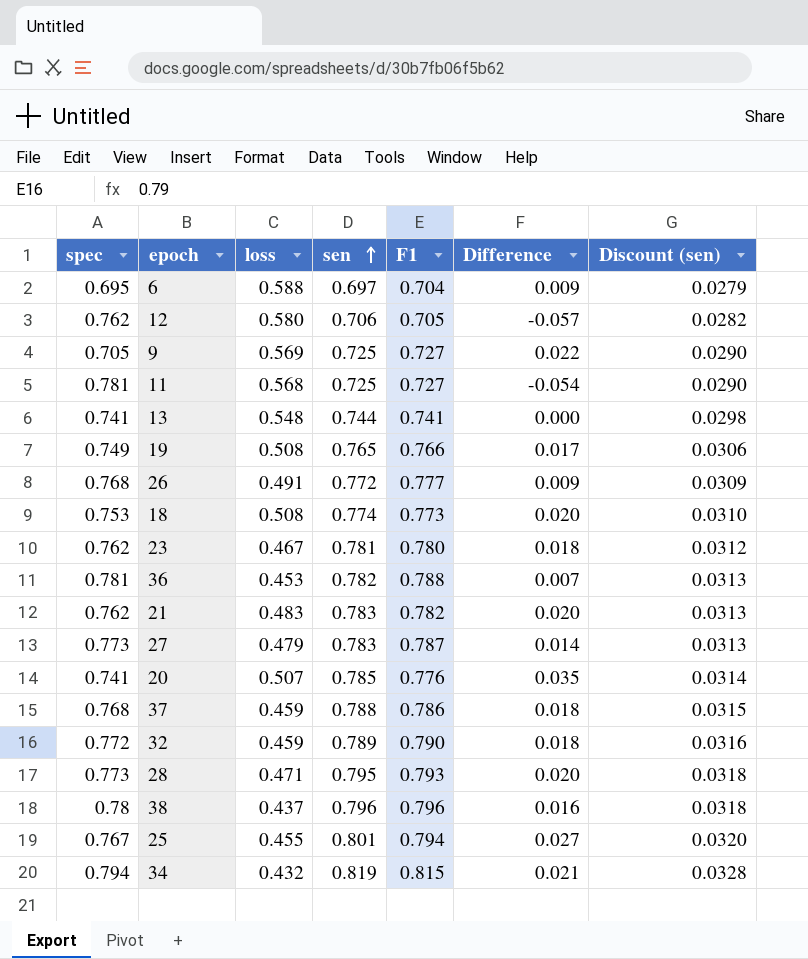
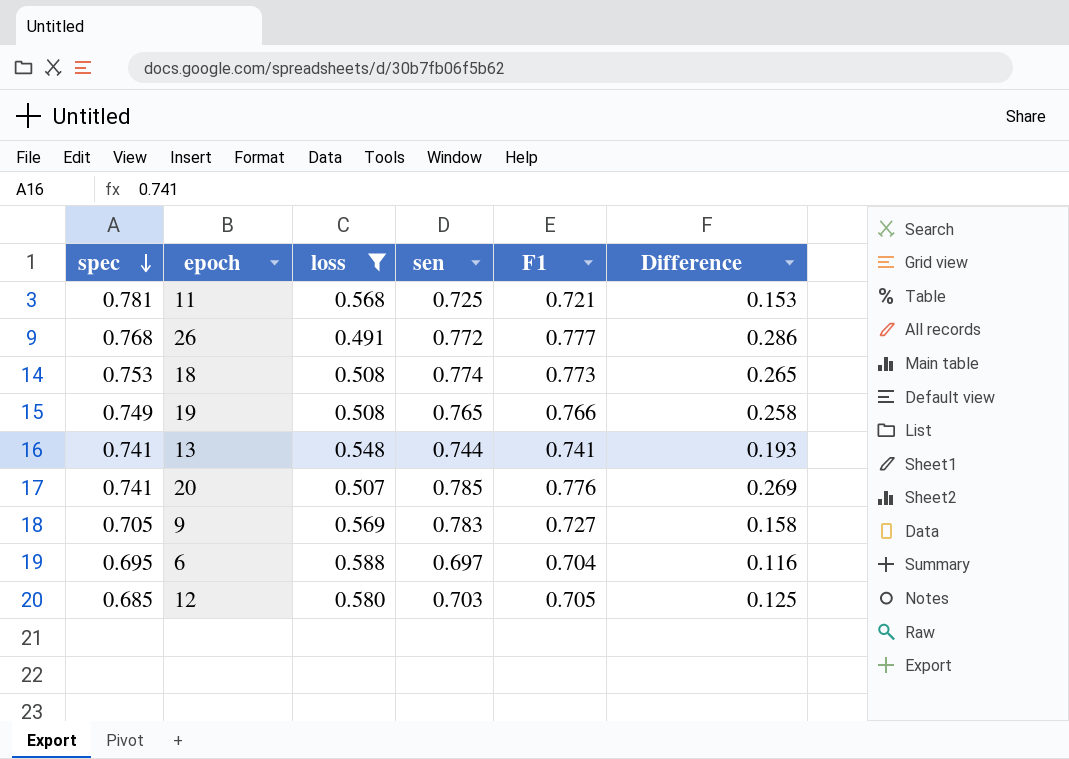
filter: none -> loss >= 0.491
row order: sen ascending -> spec descending
column Discount (sen) | formula: [sen] * 0.04 -> none
column Difference | formula: [F1] - [spec] -> [F1] - [loss]
11 | F1: 0.727 -> 0.721
9 | sen: 0.725 -> 0.783
12 | spec: 0.762 -> 0.685
12 | sen: 0.706 -> 0.703

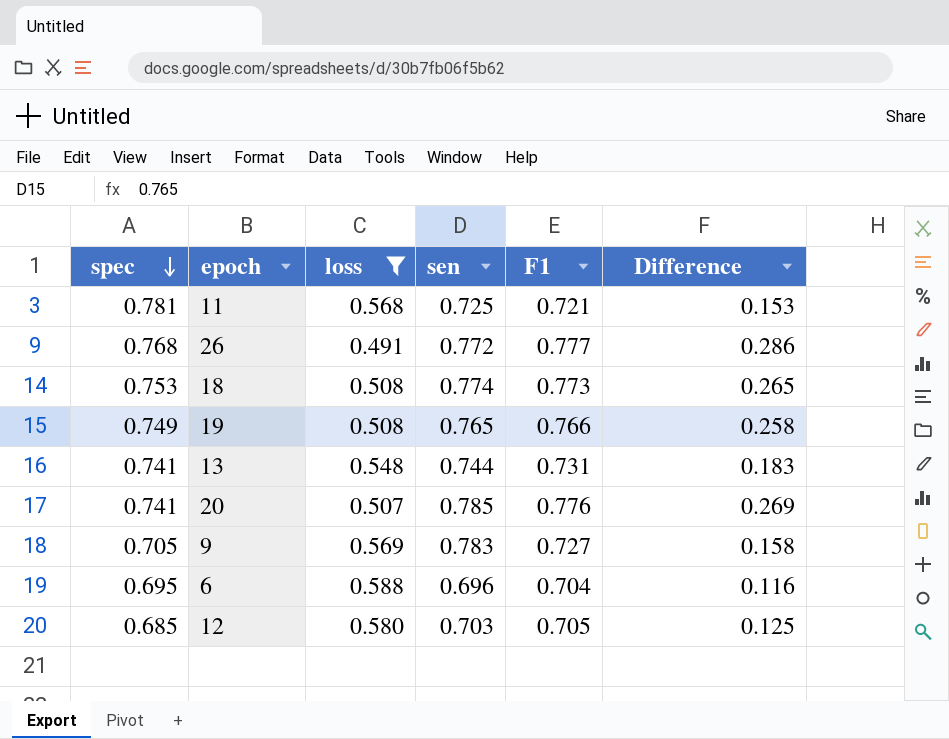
13 | F1: 0.741 -> 0.731
13 | Difference: 0.193 -> 0.183
6 | sen: 0.697 -> 0.696

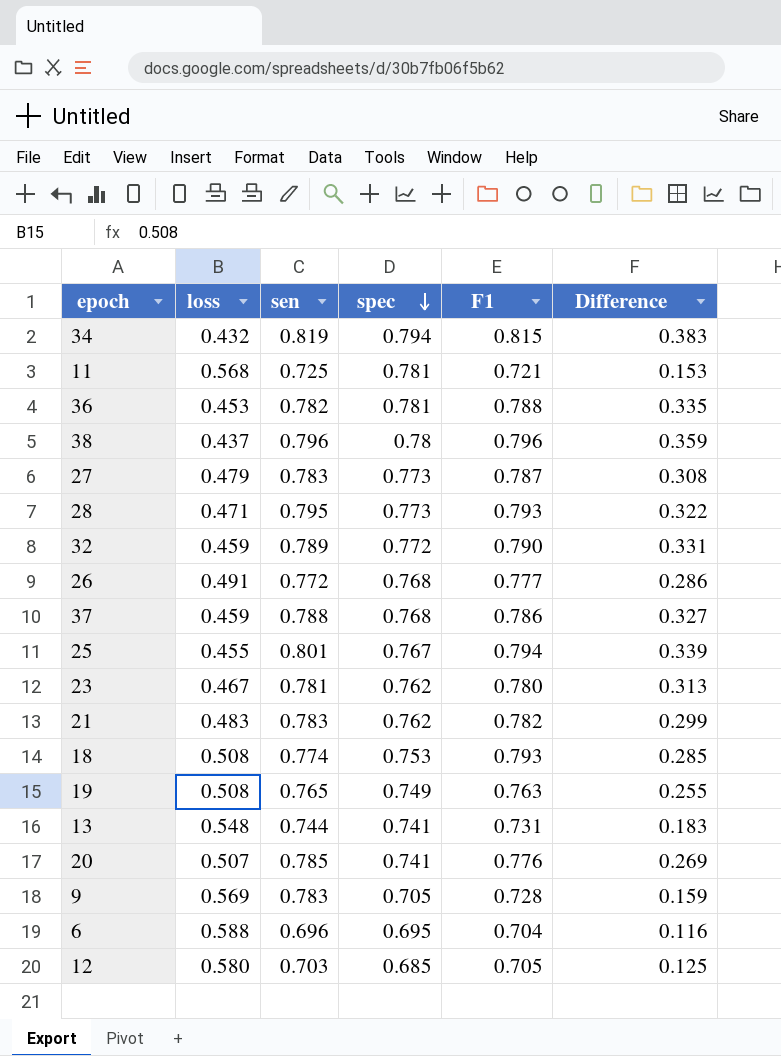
filter: loss >= 0.491 -> none
column spec | position: 1 -> 4
18 | F1: 0.773 -> 0.793
18 | Difference: 0.265 -> 0.285
19 | F1: 0.766 -> 0.763
19 | Difference: 0.258 -> 0.255
9 | F1: 0.727 -> 0.728
9 | Difference: 0.158 -> 0.159

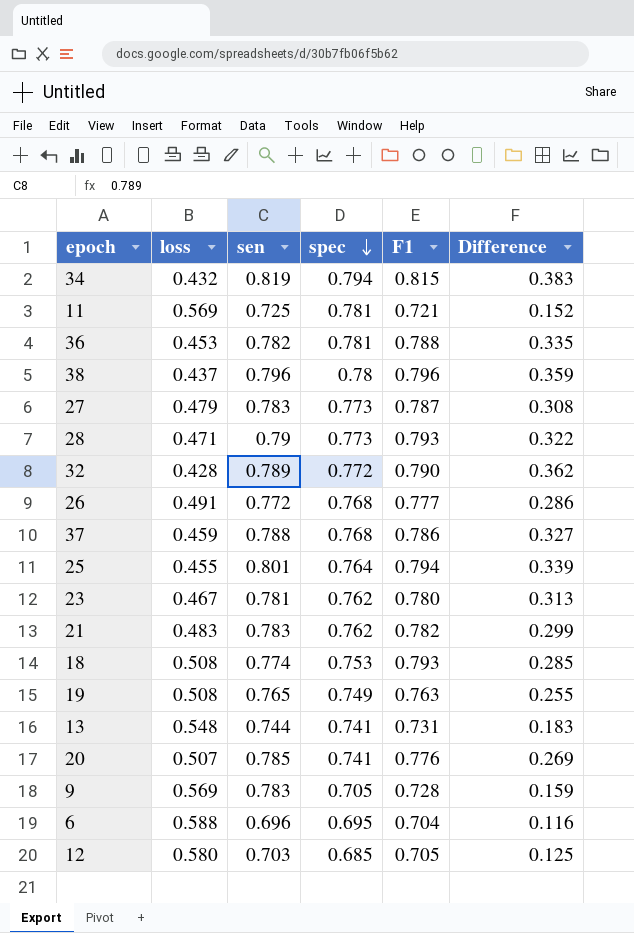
11 | loss: 0.568 -> 0.569
11 | Difference: 0.153 -> 0.152
28 | sen: 0.795 -> 0.79
32 | loss: 0.459 -> 0.428
32 | Difference: 0.331 -> 0.362
25 | spec: 0.767 -> 0.764

